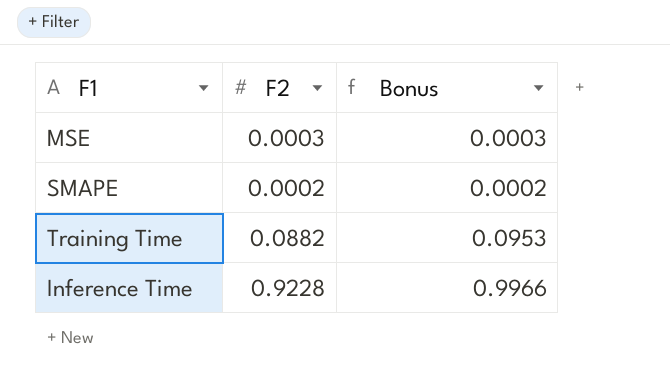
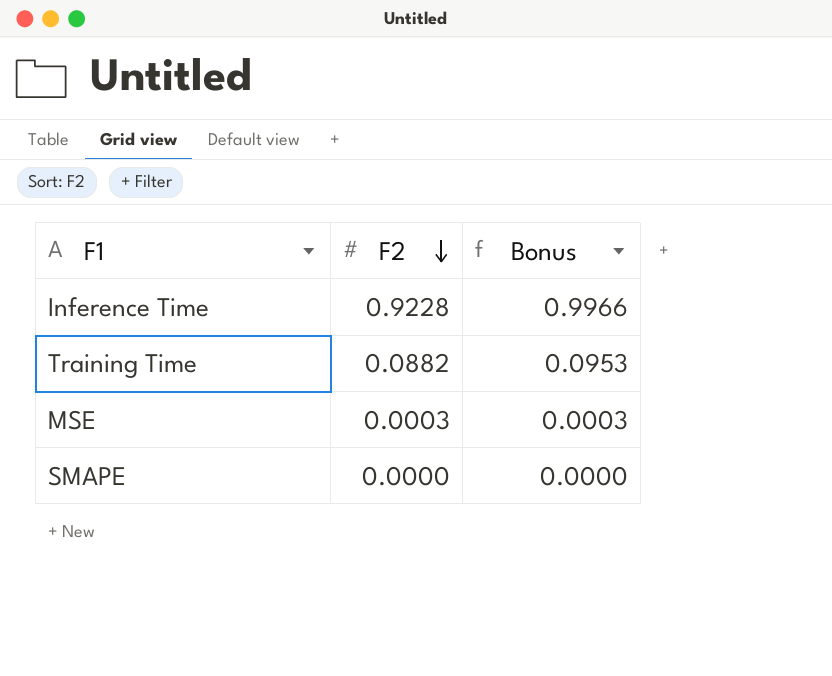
row order: none -> F2 descending
SMAPE | F2: 0.0002 -> 0.0000
SMAPE | Bonus: 0.0002 -> 0.0000

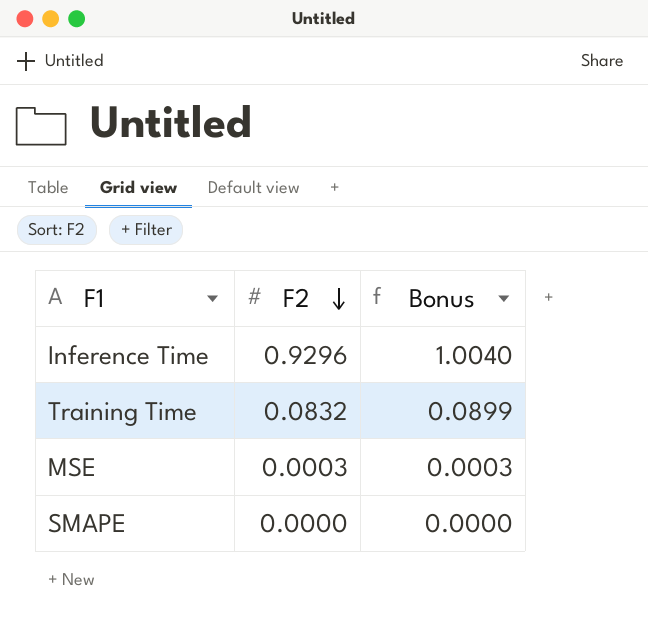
Inference Time | F2: 0.9228 -> 0.9296
Inference Time | Bonus: 0.9966 -> 1.0040
Training Time | F2: 0.0882 -> 0.0832
Training Time | Bonus: 0.0953 -> 0.0899

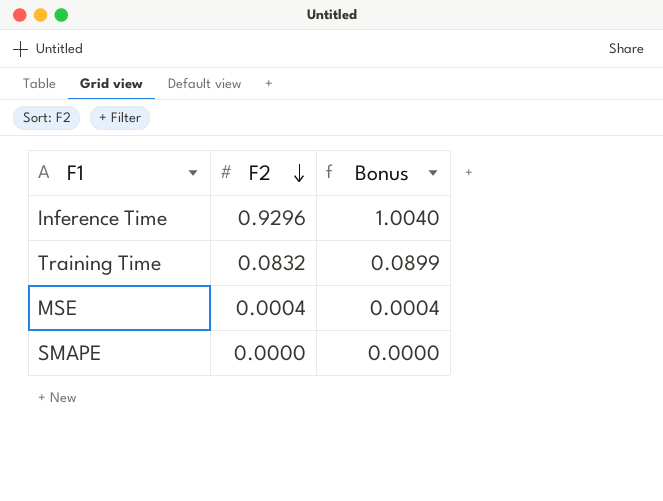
MSE | F2: 0.0003 -> 0.0004
MSE | Bonus: 0.0003 -> 0.0004

